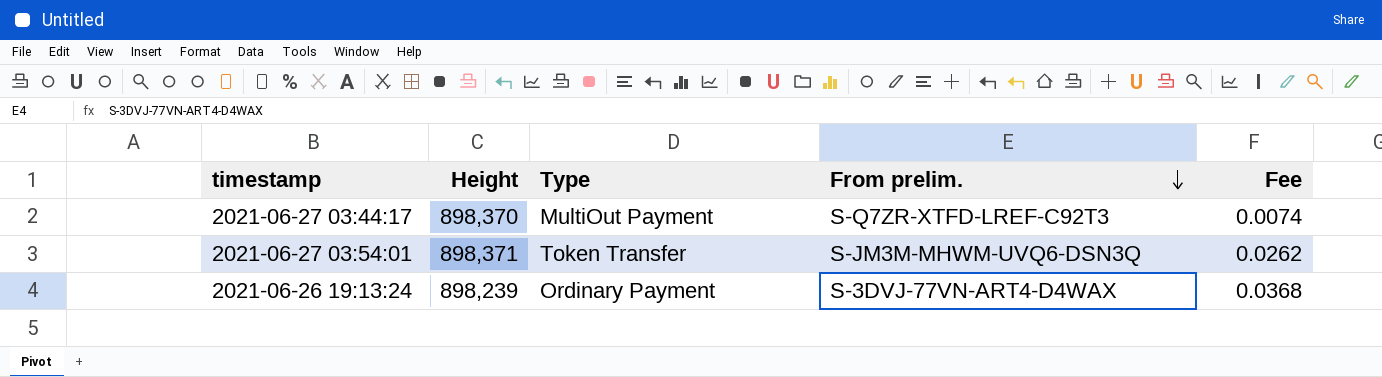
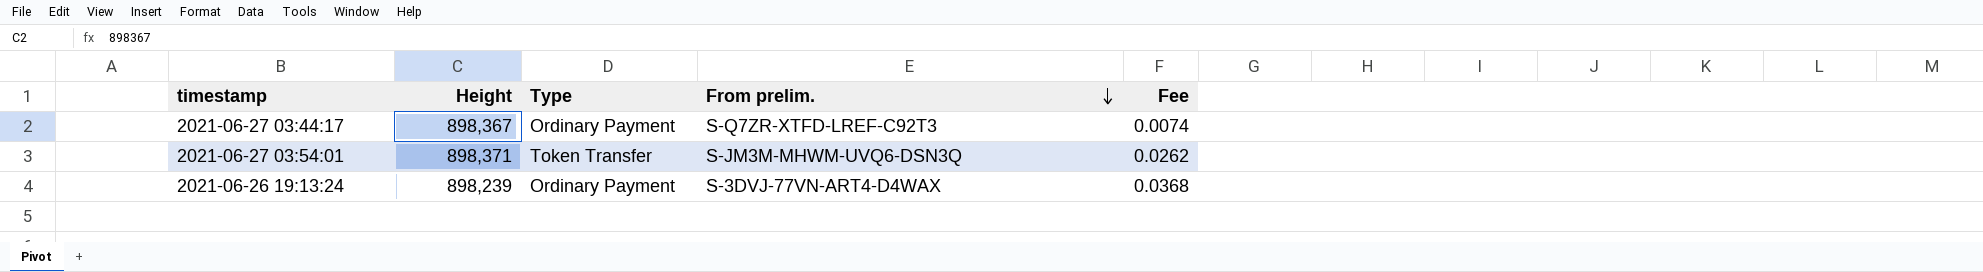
2021-06-27 03:44:17 | Height: 898,370 -> 898,367
2021-06-27 03:44:17 | Type: MultiOut Payment -> Ordinary Payment

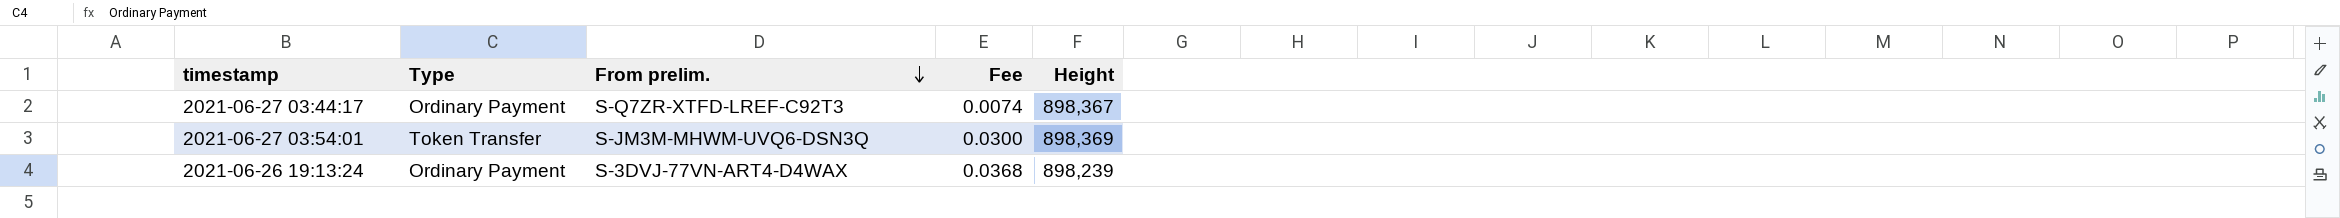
column Height | position: 2 -> 5
2021-06-27 03:54:01 | Fee: 0.0262 -> 0.0300
2021-06-27 03:54:01 | Height: 898,371 -> 898,369

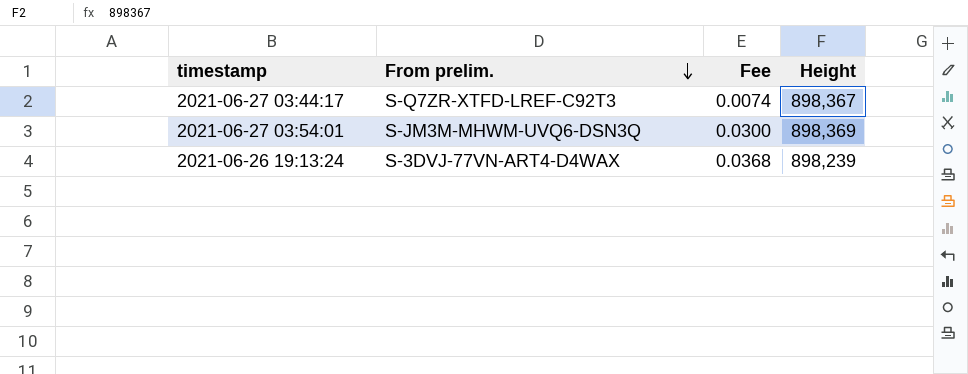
column Type | position: 2 -> none

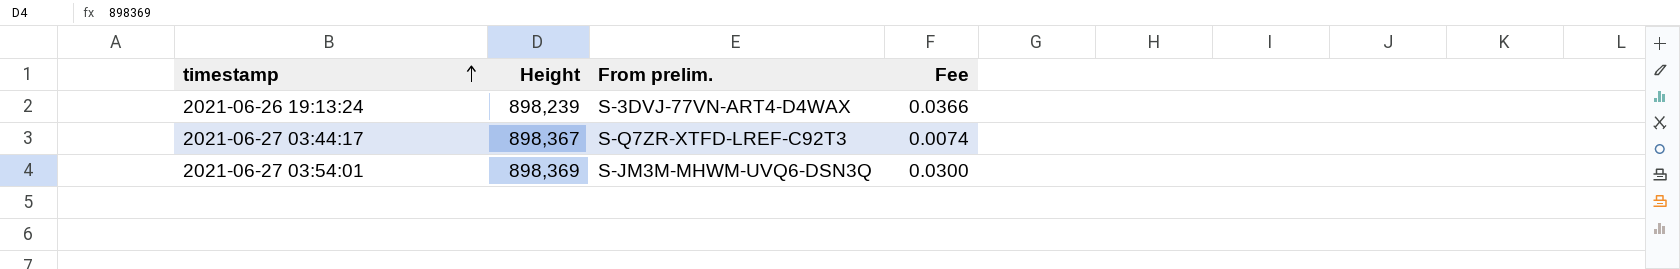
row order: From prelim. descending -> timestamp ascending
column Height | position: 4 -> 2
2021-06-26 19:13:24 | Fee: 0.0368 -> 0.0366

